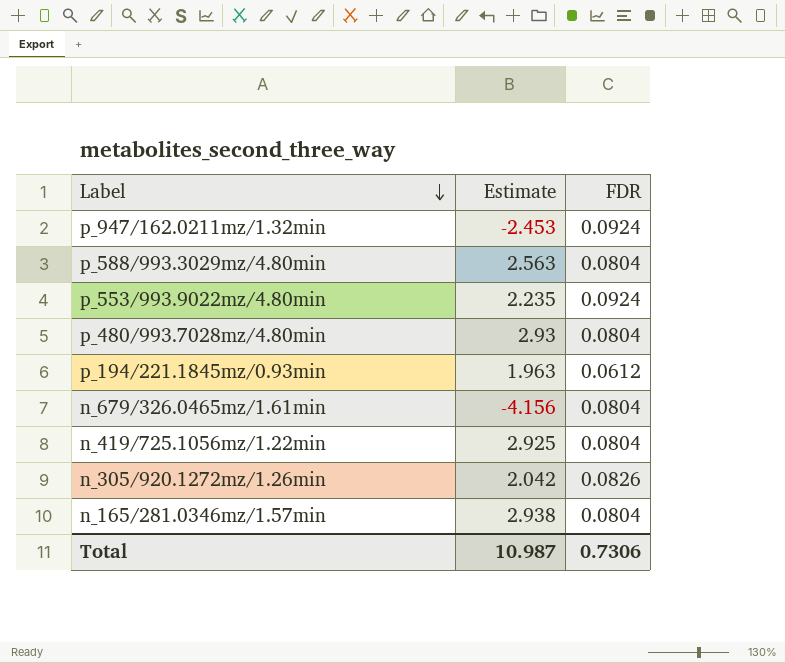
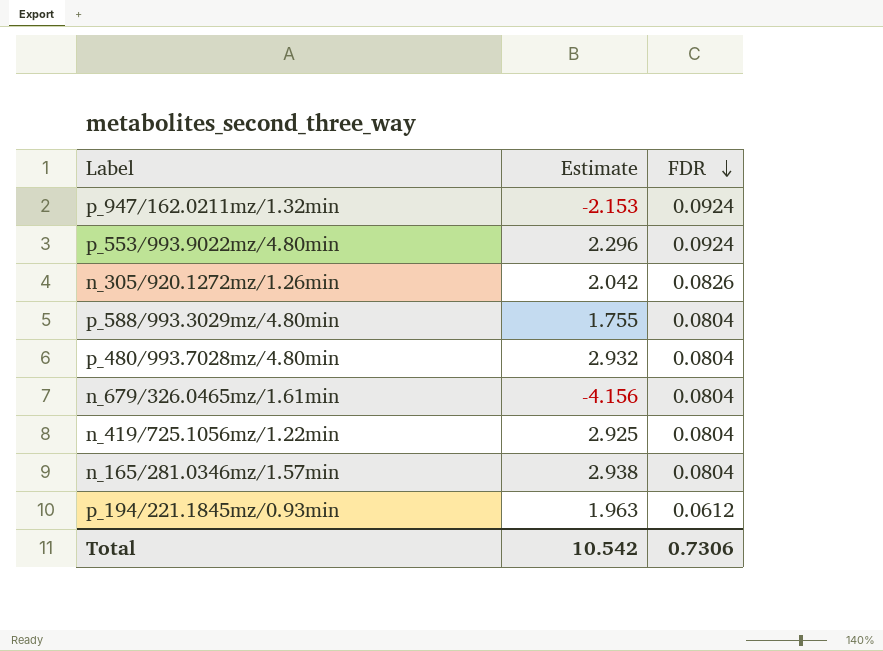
row order: Label descending -> FDR descending
p_947/162.0211mz/1.32min | Estimate: -2.453 -> -2.153
p_553/993.9022mz/4.80min | Estimate: 2.235 -> 2.296
p_588/993.3029mz/4.80min | Estimate: 2.563 -> 1.755
p_480/993.7028mz/4.80min | Estimate: 2.93 -> 2.932
Total | Estimate: 10.987 -> 10.542

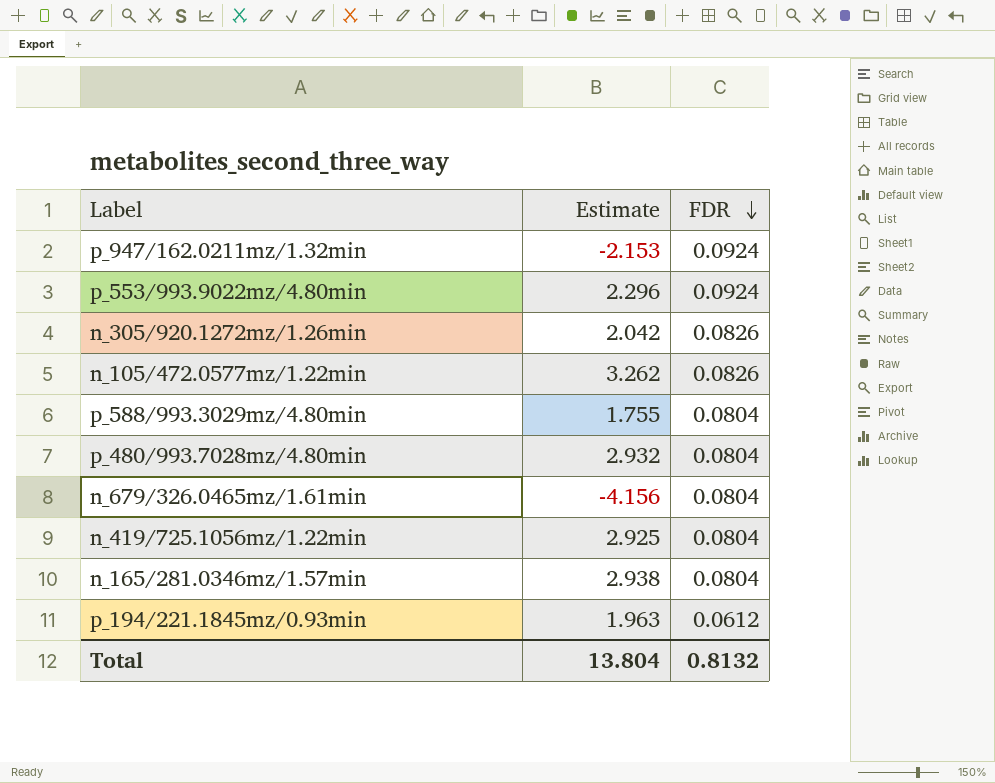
row n_105/472.0577mz/1.22min: none -> 3.262 | 0.0826
Total | Estimate: 10.542 -> 13.804
Total | FDR: 0.7306 -> 0.8132

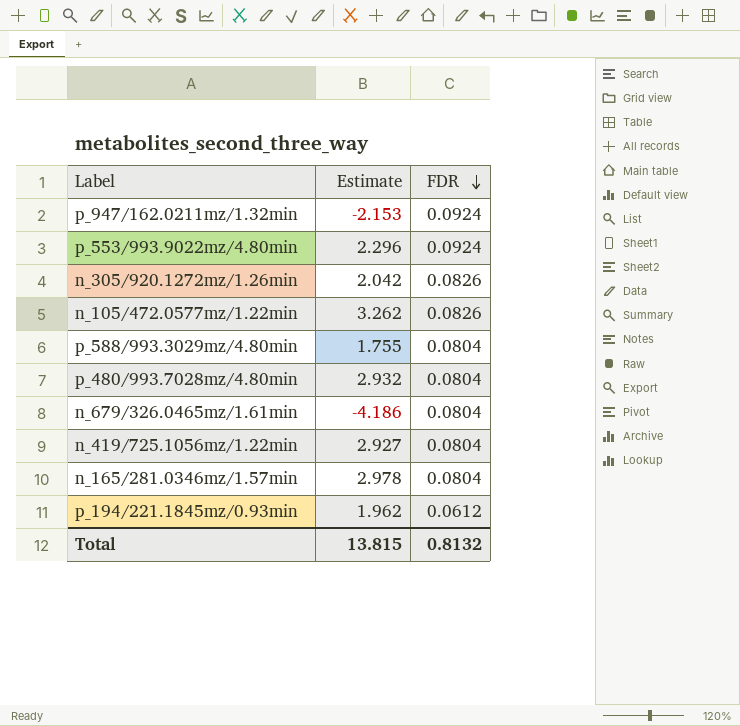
n_679/326.0465mz/1.61min | Estimate: -4.156 -> -4.186
n_419/725.1056mz/1.22min | Estimate: 2.925 -> 2.927
n_165/281.0346mz/1.57min | Estimate: 2.938 -> 2.978
p_194/221.1845mz/0.93min | Estimate: 1.963 -> 1.962
Total | Estimate: 13.804 -> 13.815

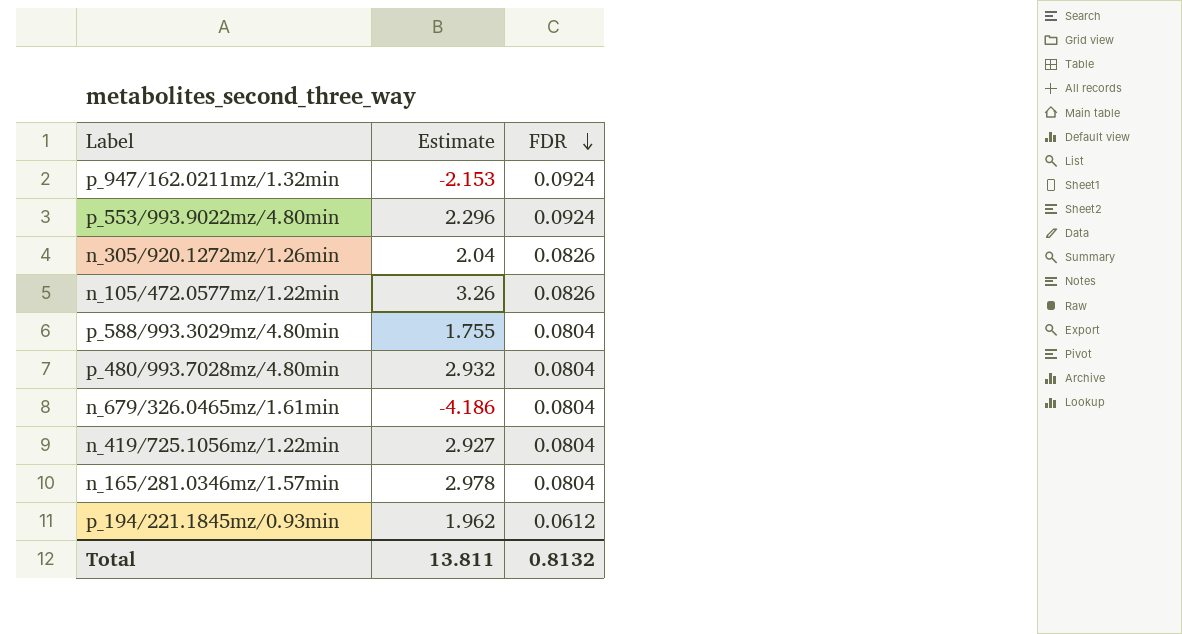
n_305/920.1272mz/1.26min | Estimate: 2.042 -> 2.04
n_105/472.0577mz/1.22min | Estimate: 3.262 -> 3.26
Total | Estimate: 13.815 -> 13.811

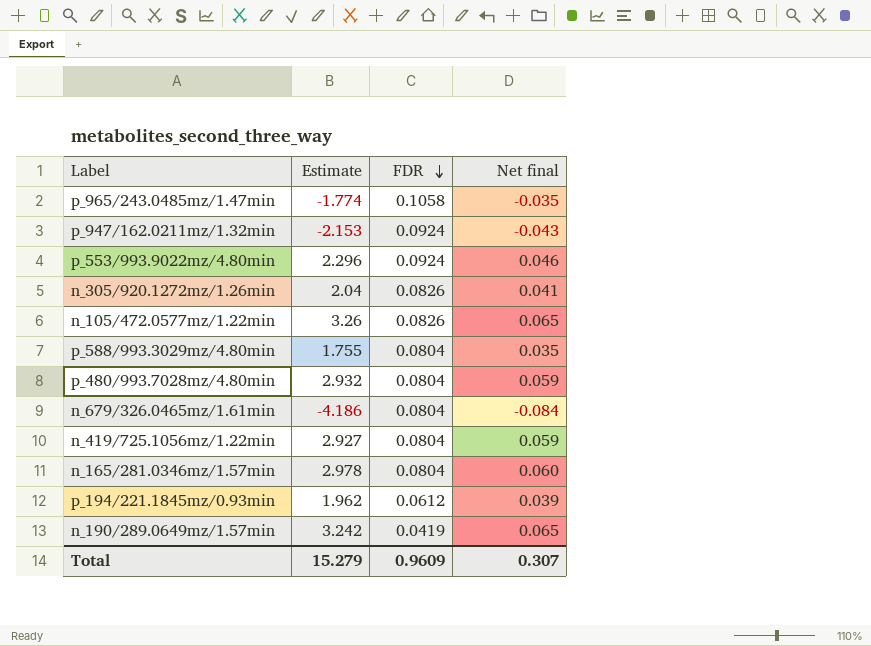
column Net final | formula: none -> [Estimate] * 0.02
row p_965/243.0485mz/1.47min: none -> -1.774 | 0.1058 | -0.035
row n_190/289.0649mz/1.57min: none -> 3.242 | 0.0419 | 0.065
Total | Estimate: 13.811 -> 15.279
Total | FDR: 0.8132 -> 0.9609

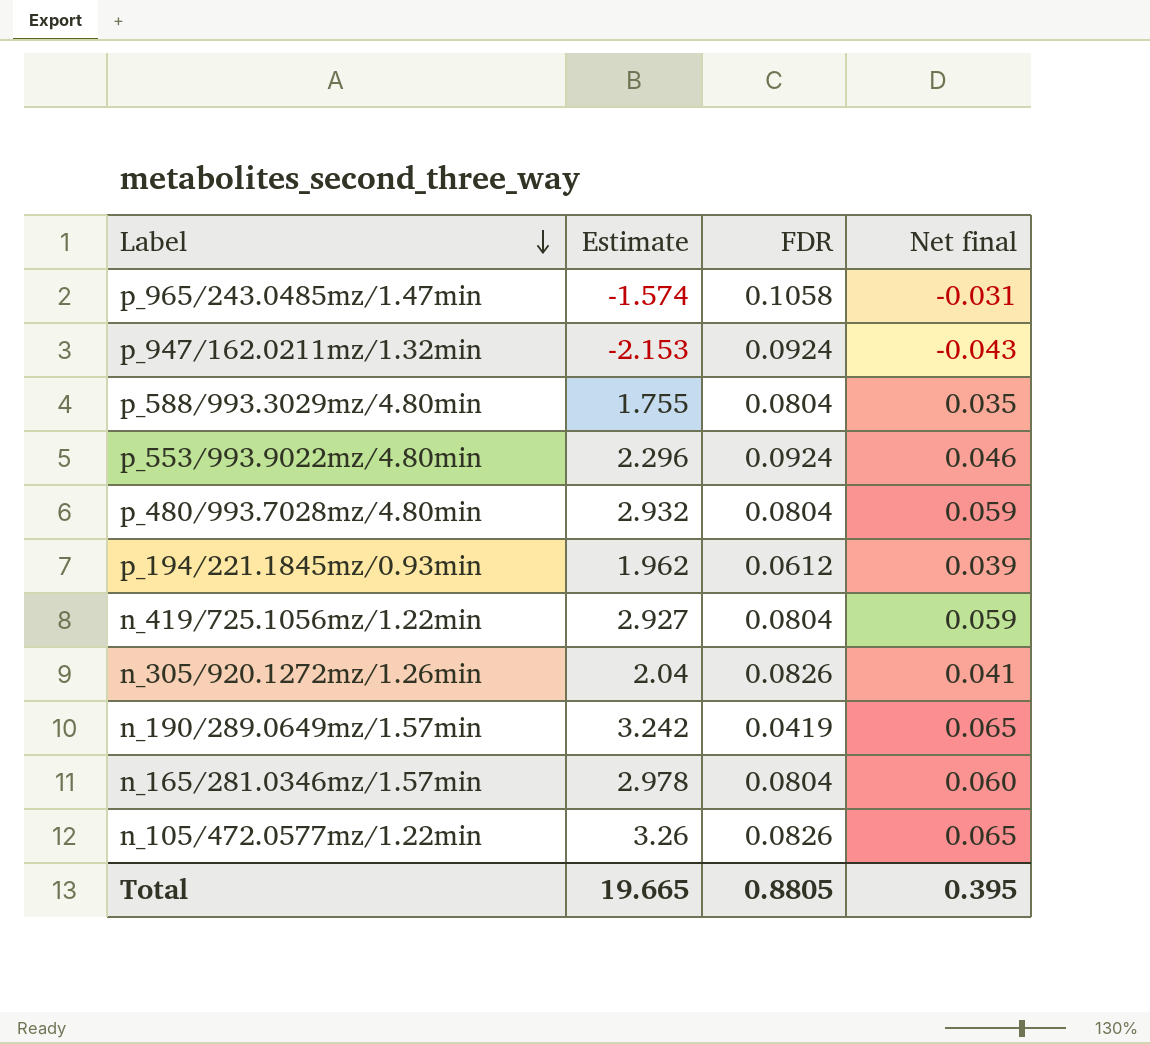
row order: FDR descending -> Label descending
row n_679/326.0465mz/1.61min: -4.186 | 0.0804 | -0.084 -> none
p_965/243.0485mz/1.47min | Estimate: -1.774 -> -1.574
p_965/243.0485mz/1.47min | Net final: -0.035 -> -0.031
Total | Estimate: 15.279 -> 19.665
Total | FDR: 0.9609 -> 0.8805
Total | Net final: 0.307 -> 0.395

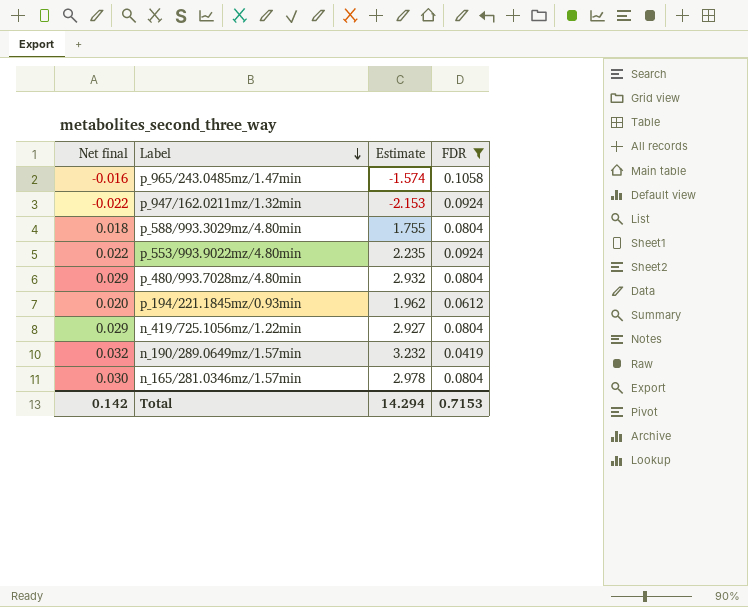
filter: none -> FDR != 0.0826
column Net final | formula: [Estimate] * 0.02 -> [Estimate] * 0.01
column Net final | position: 4 -> 1
p_553/993.9022mz/4.80min | Estimate: 2.296 -> 2.235
n_190/289.0649mz/1.57min | Estimate: 3.242 -> 3.232
Total | Net final: 0.395 -> 0.142
Total | Estimate: 19.665 -> 14.294
Total | FDR: 0.8805 -> 0.7153

